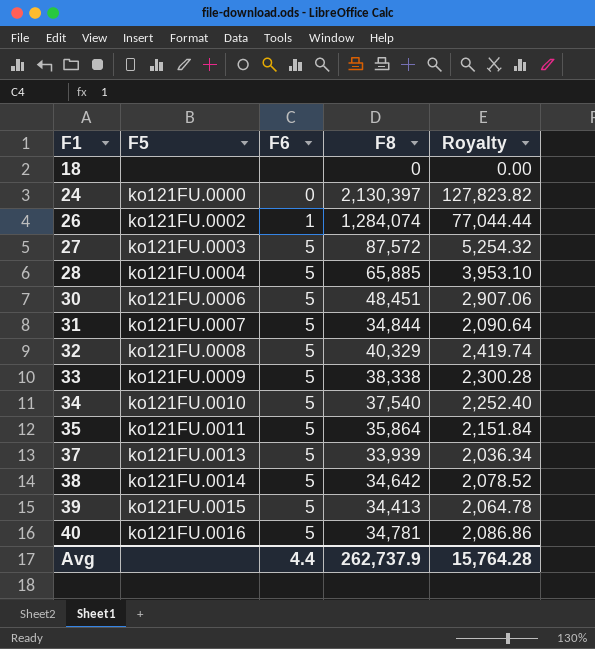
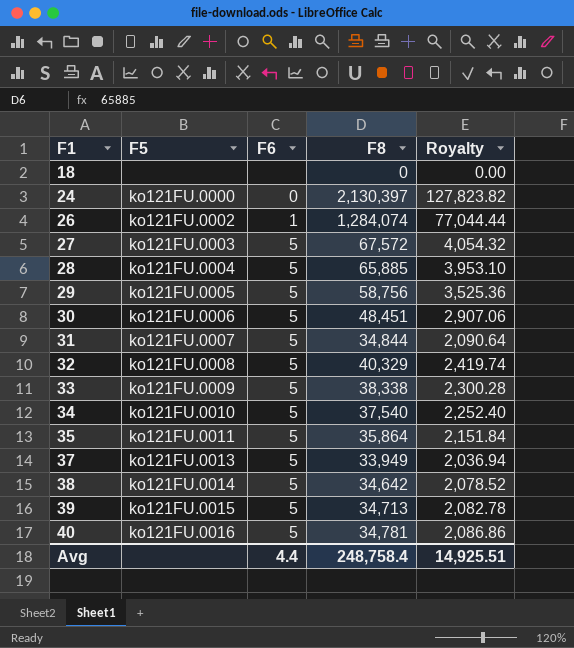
27 | F8: 87,572 -> 67,572
27 | Royalty: 5,254.32 -> 4,054.32
row 29: none -> ko121FU.0005 | 5 | 58,756 | 3,525.36
37 | F8: 33,939 -> 33,949
37 | Royalty: 2,036.34 -> 2,036.94
39 | F8: 34,413 -> 34,713
39 | Royalty: 2,064.78 -> 2,082.78
Avg | F8: 262,737.9 -> 248,758.4
Avg | Royalty: 15,764.28 -> 14,925.51

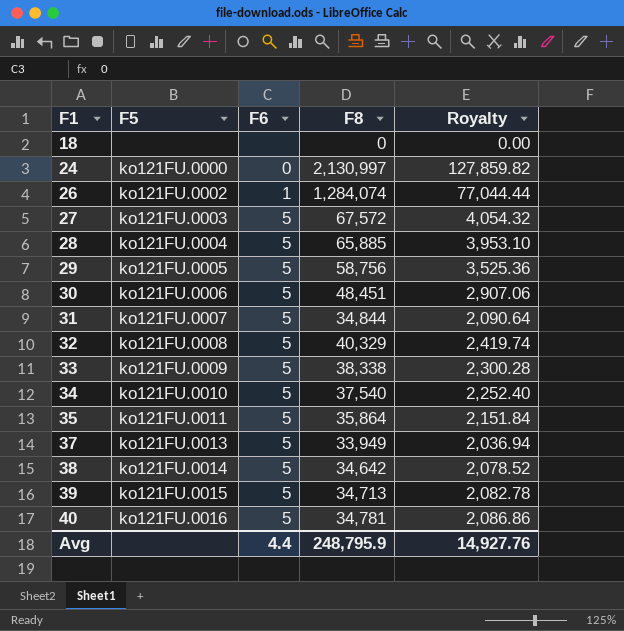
24 | F8: 2,130,397 -> 2,130,997
24 | Royalty: 127,823.82 -> 127,859.82
Avg | F8: 248,758.4 -> 248,795.9
Avg | Royalty: 14,925.51 -> 14,927.76

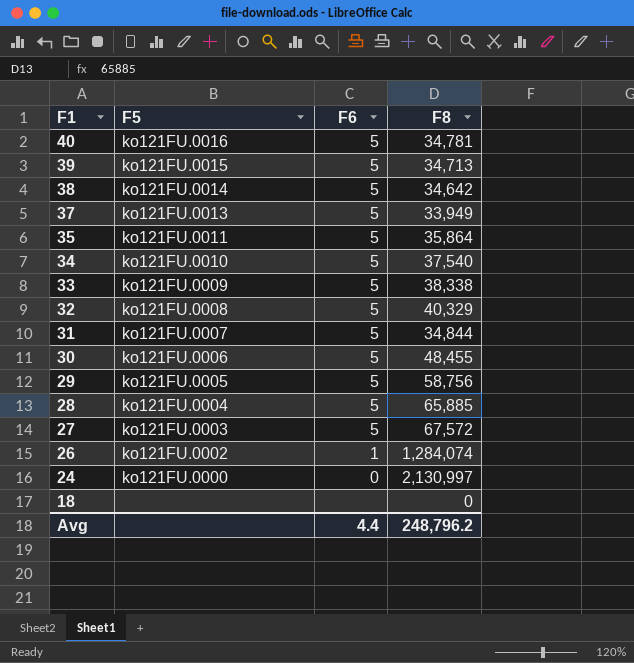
row order: F1 ascending -> F1 descending
column Royalty | formula: [F8] * 0.06 -> none
30 | F8: 48,451 -> 48,455
Avg | F8: 248,795.9 -> 248,796.2

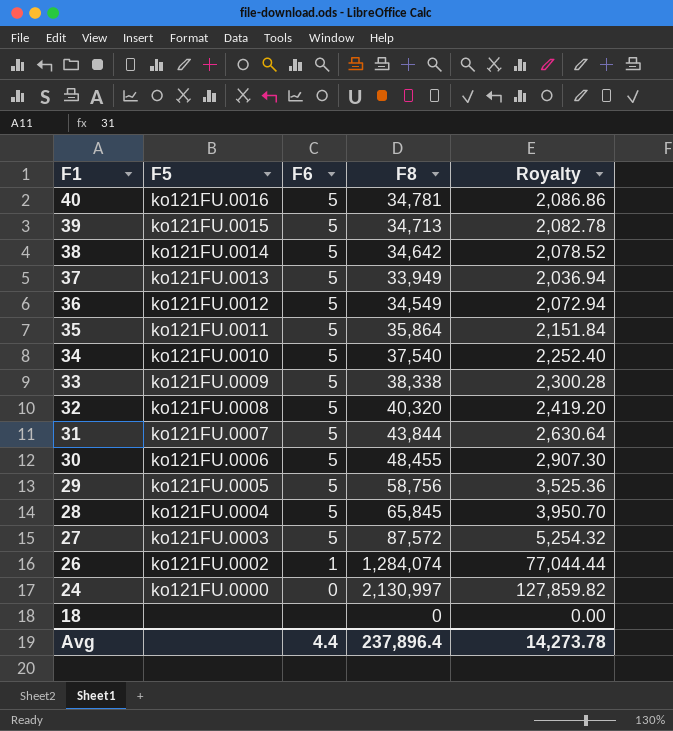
column Royalty | formula: none -> [F8] * 0.06
row 36: none -> ko121FU.0012 | 5 | 34,549 | 2,072.94
32 | F8: 40,329 -> 40,320
31 | F8: 34,844 -> 43,844
28 | F8: 65,885 -> 65,845
27 | F8: 67,572 -> 87,572
Avg | F8: 248,796.2 -> 237,896.4

